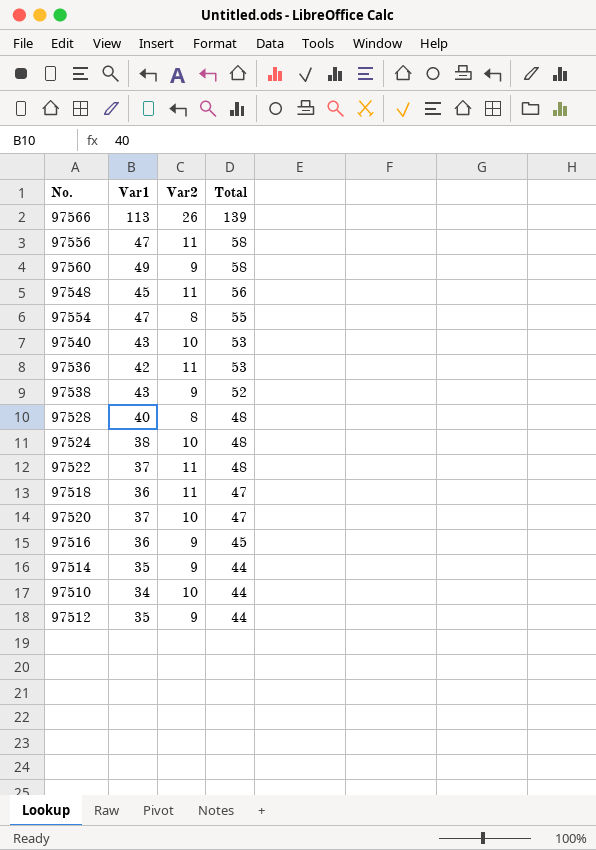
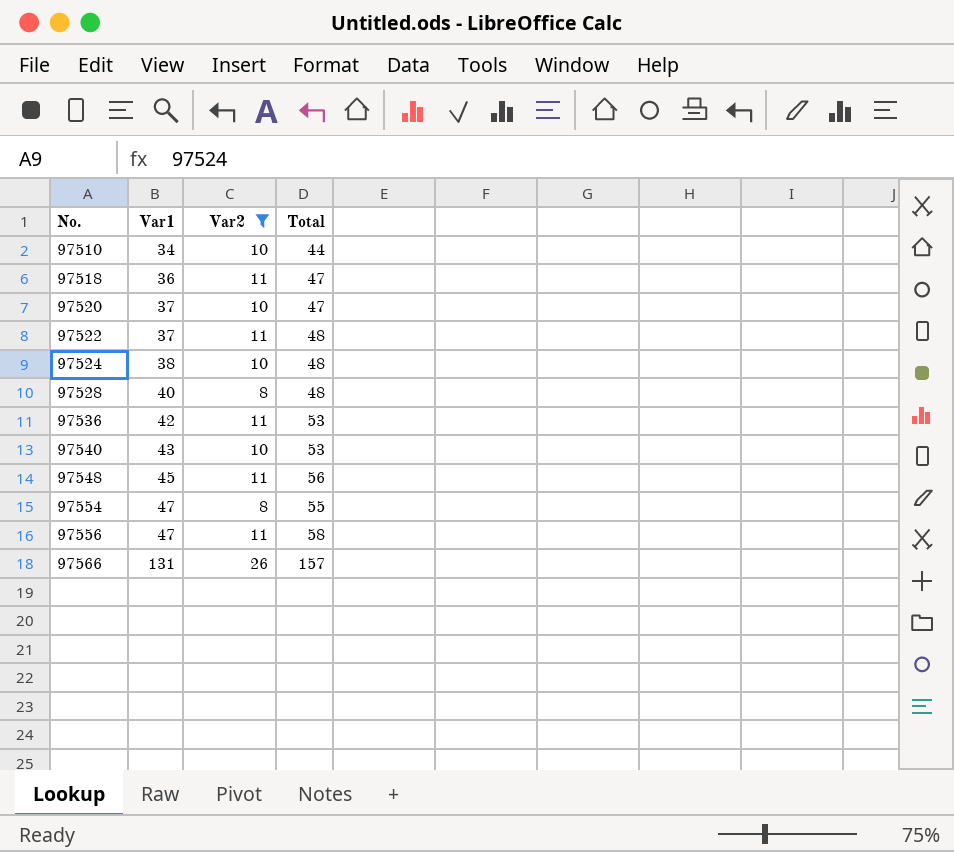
filter: none -> Var2 != 9
row order: Total descending -> No. ascending
97566 | Var1: 113 -> 131
97566 | Total: 139 -> 157

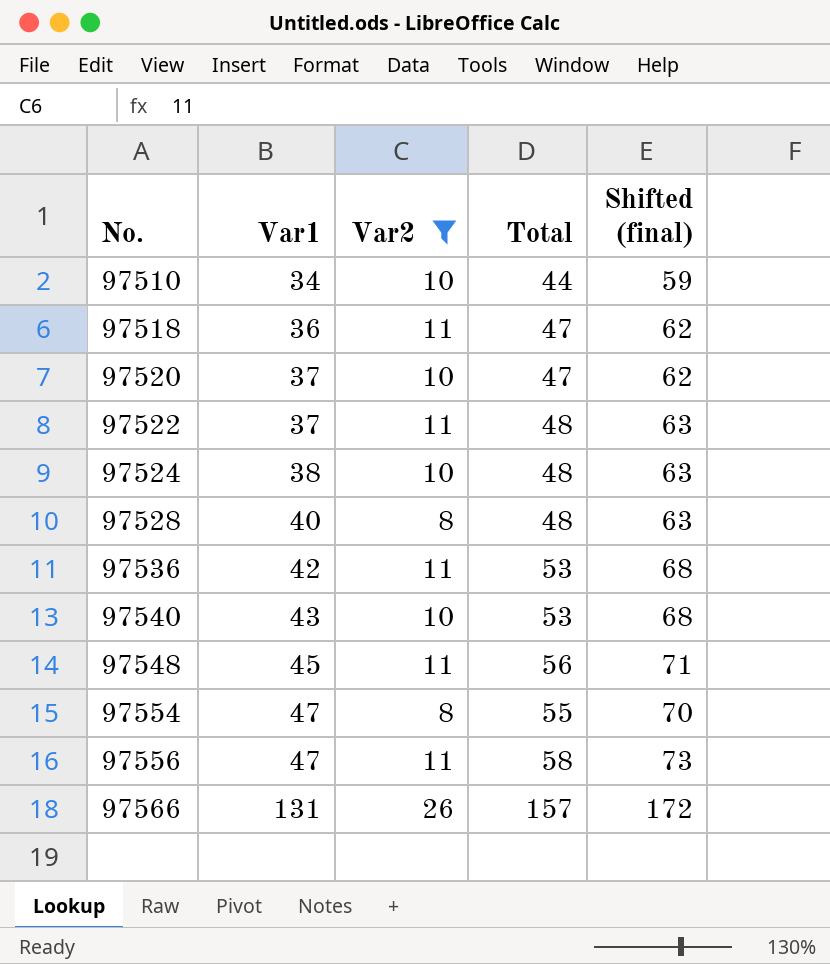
column Shifted (final) | formula: none -> [Total] + 15

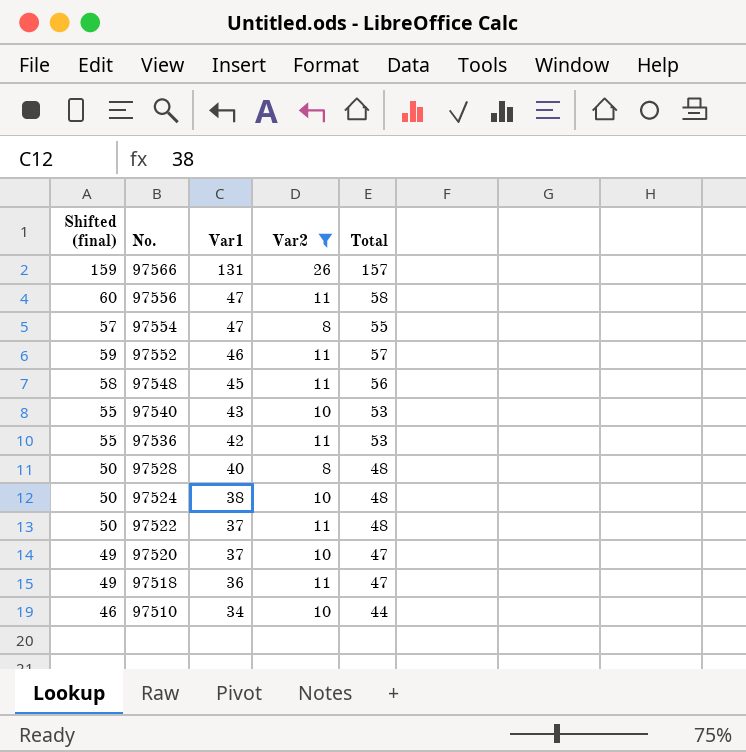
row order: No. ascending -> No. descending
column Shifted (final) | formula: [Total] + 15 -> [Total] + 2
column Shifted (final) | position: 5 -> 1
row 97552: none -> 59 | 46 | 11 | 57

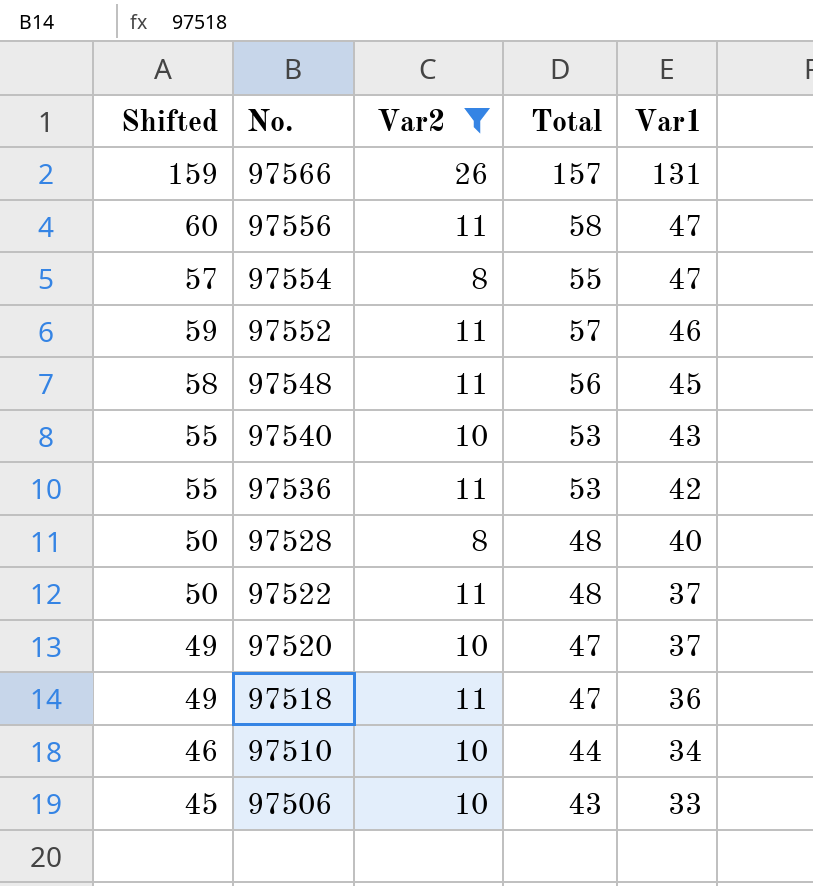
column name: Shifted (final) -> Shifted
column Var1 | position: 3 -> 5
row 97524: 50 | 38 | 10 | 48 -> none
row 97506: none -> 45 | 10 | 43 | 33

